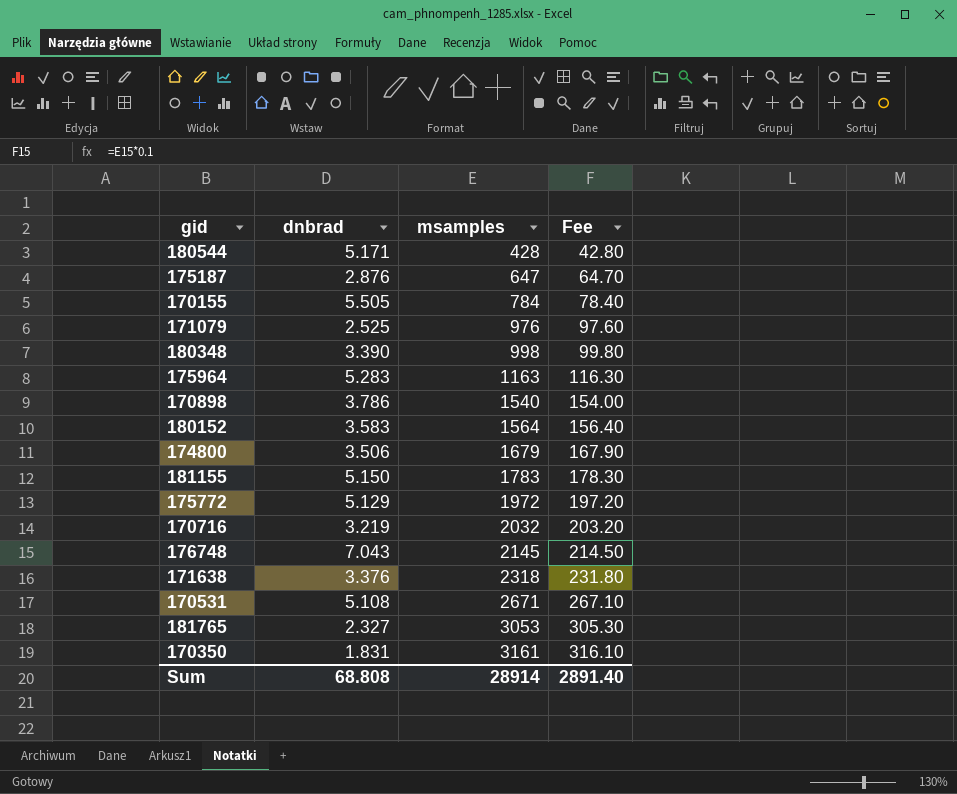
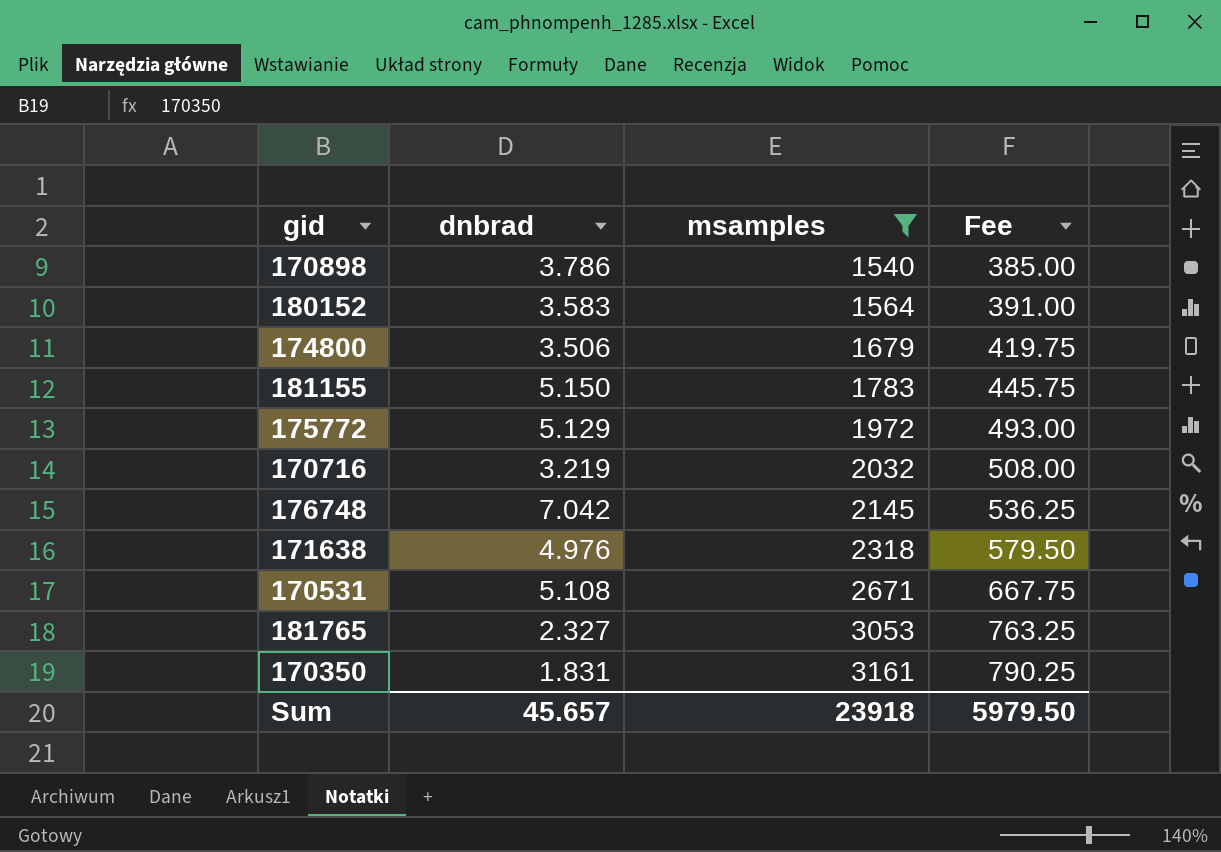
filter: none -> msamples >= 1540
column Fee | formula: [msamples] * 0.1 -> [msamples] * 0.25
176748 | dnbrad: 7.043 -> 7.042
171638 | dnbrad: 3.376 -> 4.976
Sum | dnbrad: 68.808 -> 45.657
Sum | msamples: 28914 -> 23918
Sum | Fee: 2891.40 -> 5979.50

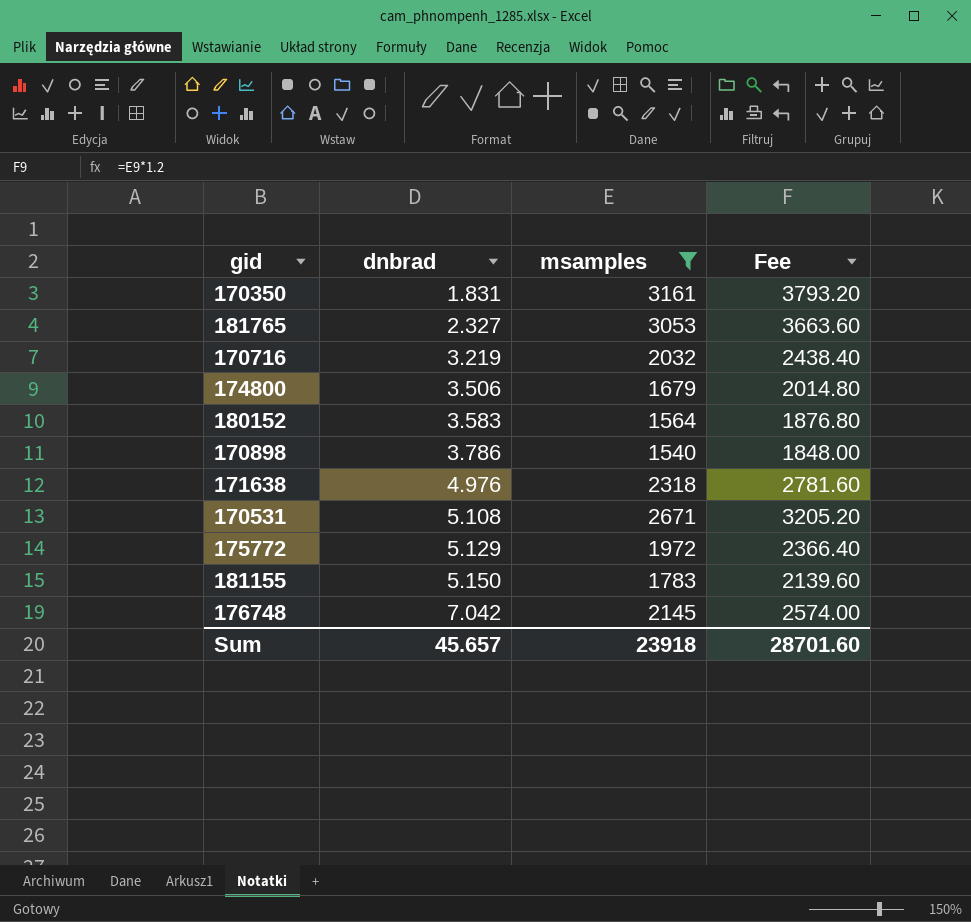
row order: msamples ascending -> dnbrad ascending
column Fee | formula: [msamples] * 0.25 -> [msamples] * 1.2
Sum | Fee: 5979.50 -> 28701.60

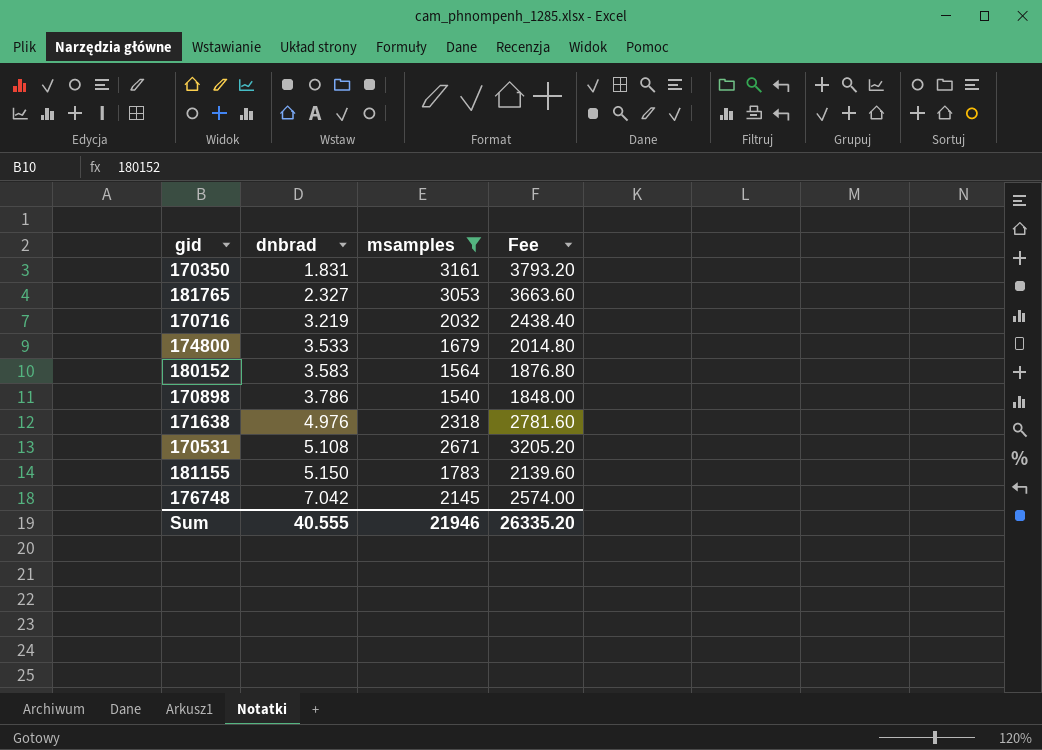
row 175772: 5.129 | 1972 | 2366.40 -> none
174800 | dnbrad: 3.506 -> 3.533
Sum | dnbrad: 45.657 -> 40.555
Sum | msamples: 23918 -> 21946
Sum | Fee: 28701.60 -> 26335.20

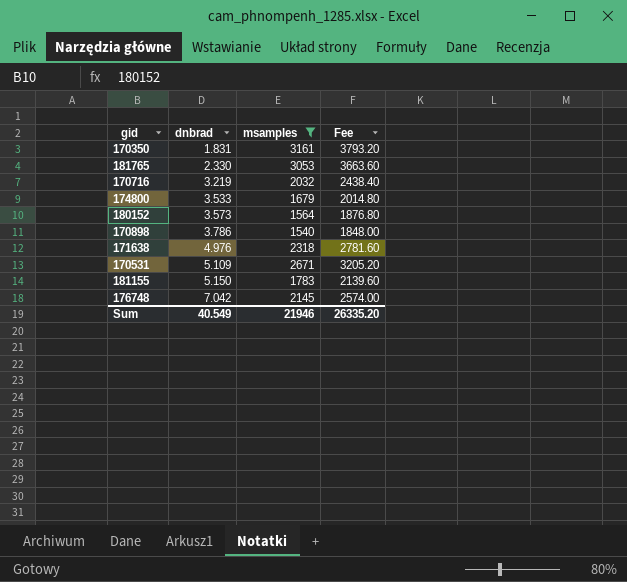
181765 | dnbrad: 2.327 -> 2.330
180152 | dnbrad: 3.583 -> 3.573
170531 | dnbrad: 5.108 -> 5.109
Sum | dnbrad: 40.555 -> 40.549

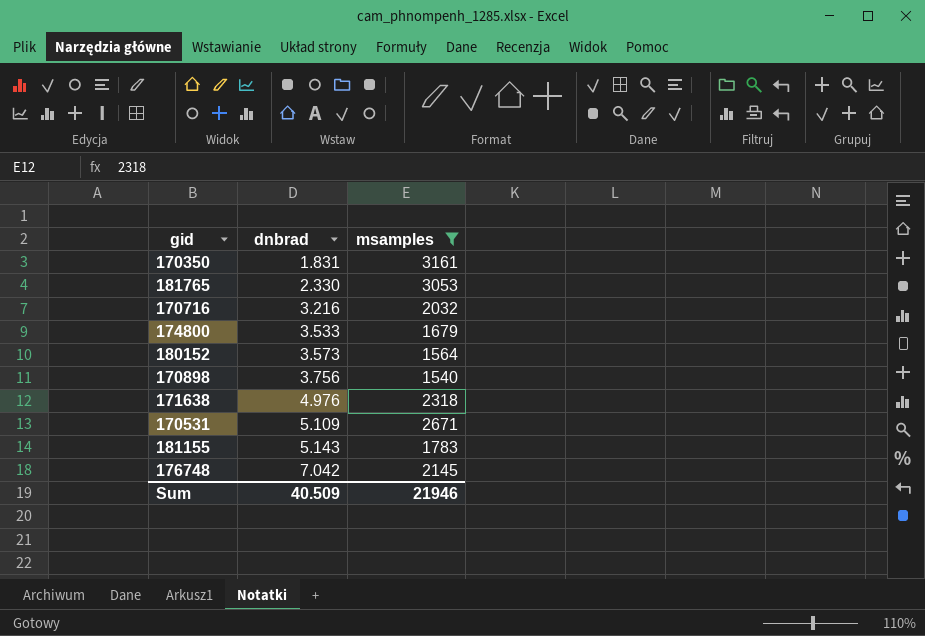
column Fee | formula: [msamples] * 1.2 -> none
170716 | dnbrad: 3.219 -> 3.216
170898 | dnbrad: 3.786 -> 3.756
181155 | dnbrad: 5.150 -> 5.143
Sum | dnbrad: 40.549 -> 40.509

